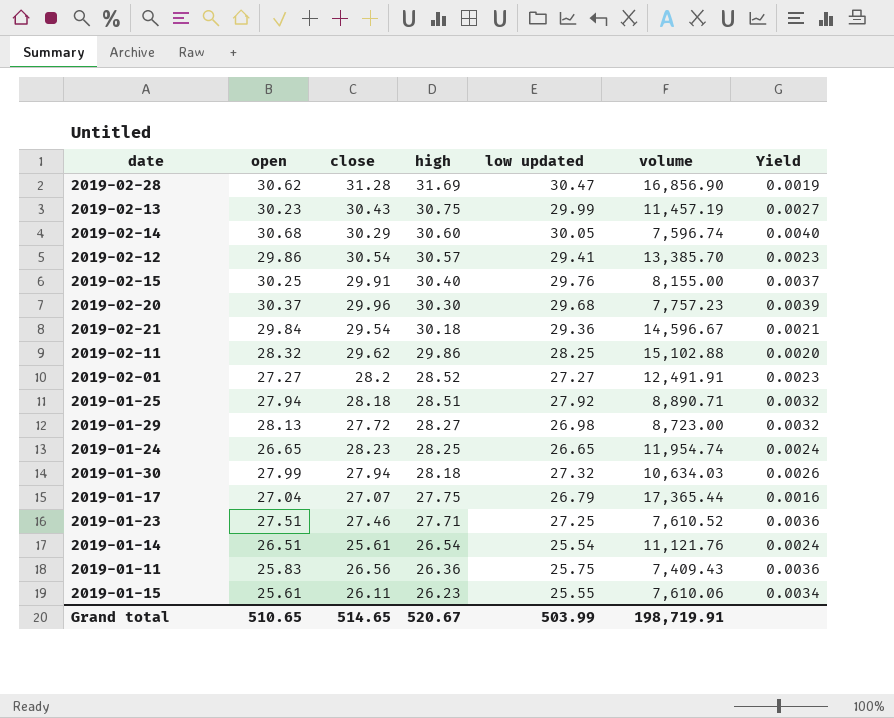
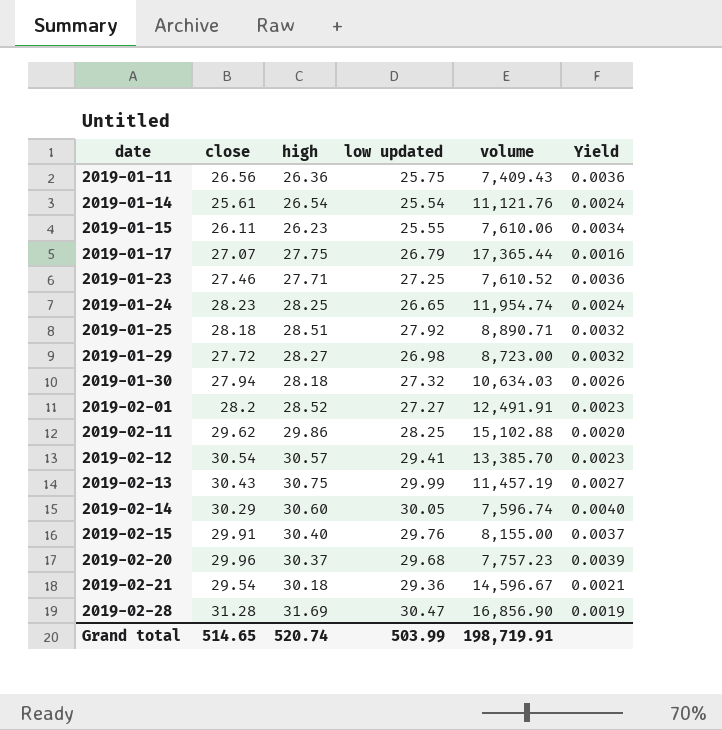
row order: high descending -> date ascending
column open | position: 2 -> none
2019-02-20 | high: 30.30 -> 30.37
Grand total | high: 520.67 -> 520.74

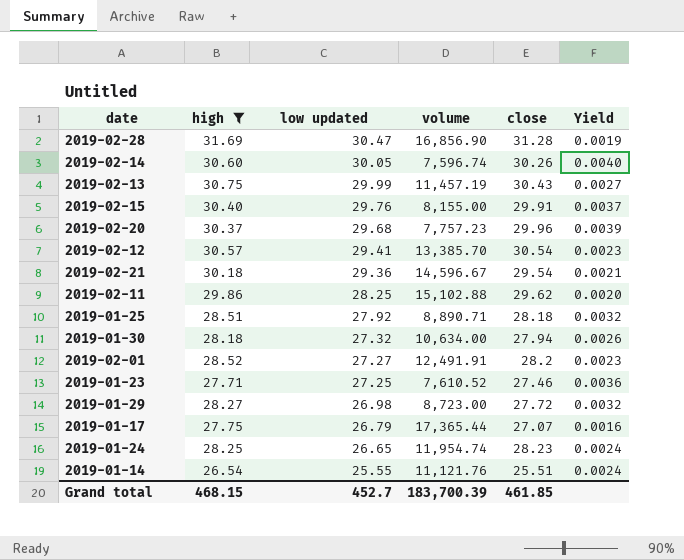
filter: none -> high >= 26.54
row order: date ascending -> low updated descending
column close | position: 2 -> 5
2019-02-14 | close: 30.29 -> 30.26
2019-01-30 | volume: 10,634.03 -> 10,634.00
2019-01-14 | low updated: 25.54 -> 25.55
2019-01-14 | close: 25.61 -> 25.51
Grand total | high: 520.74 -> 468.15
Grand total | low updated: 503.99 -> 452.7
Grand total | volume: 198,719.91 -> 183,700.39
Grand total | close: 514.65 -> 461.85

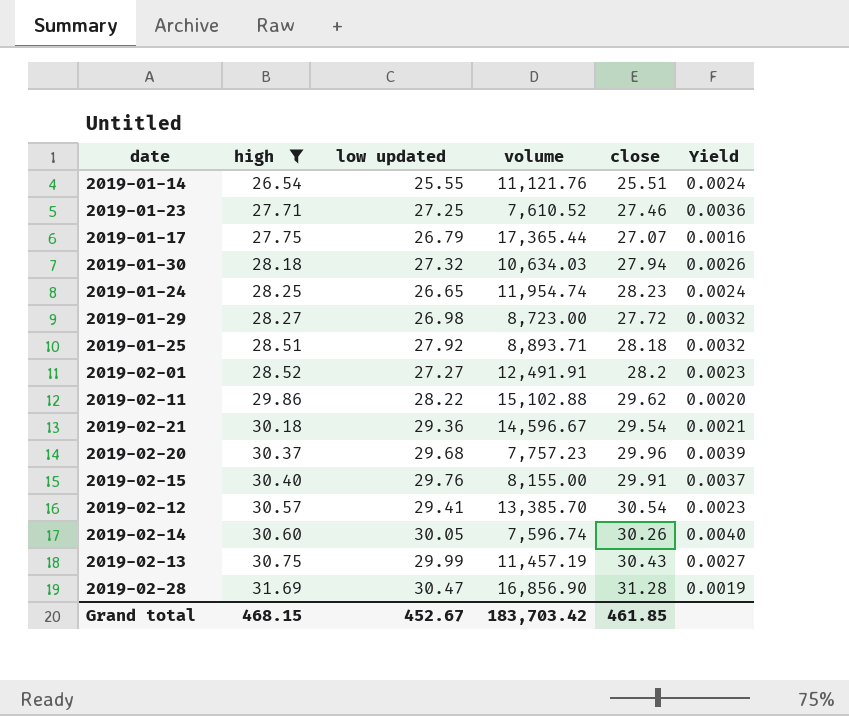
row order: low updated descending -> high ascending
2019-01-30 | volume: 10,634.00 -> 10,634.03
2019-01-25 | volume: 8,890.71 -> 8,893.71
2019-02-11 | low updated: 28.25 -> 28.22
Grand total | low updated: 452.7 -> 452.67
Grand total | volume: 183,700.39 -> 183,703.42

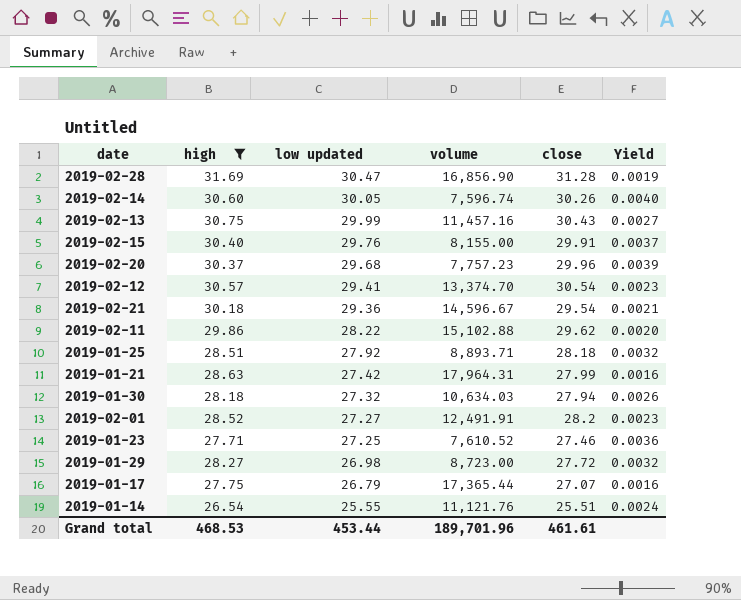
row order: high ascending -> low updated descending
row 2019-01-24: 28.25 | 26.65 | 11,954.74 | 28.23 | 0.0024 -> none
2019-02-13 | volume: 11,457.19 -> 11,457.16
2019-02-12 | volume: 13,385.70 -> 13,374.70
row 2019-01-21: none -> 28.63 | 27.42 | 17,964.31 | 27.99 | 0.0016
Grand total | high: 468.15 -> 468.53
Grand total | low updated: 452.67 -> 453.44
Grand total | volume: 183,703.42 -> 189,701.96
Grand total | close: 461.85 -> 461.61

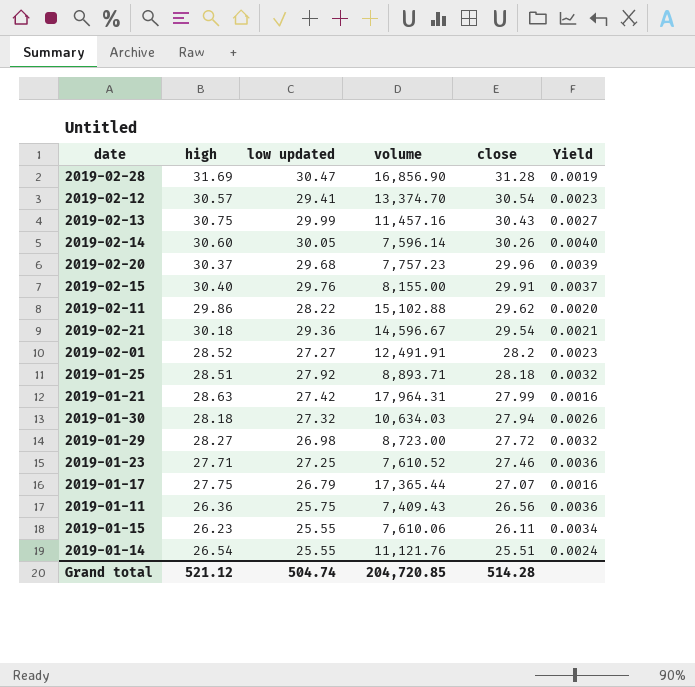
filter: high >= 26.54 -> none
row order: low updated descending -> close descending
2019-02-14 | volume: 7,596.74 -> 7,596.14
Grand total | high: 468.53 -> 521.12
Grand total | low updated: 453.44 -> 504.74
Grand total | volume: 189,701.96 -> 204,720.85
Grand total | close: 461.61 -> 514.28

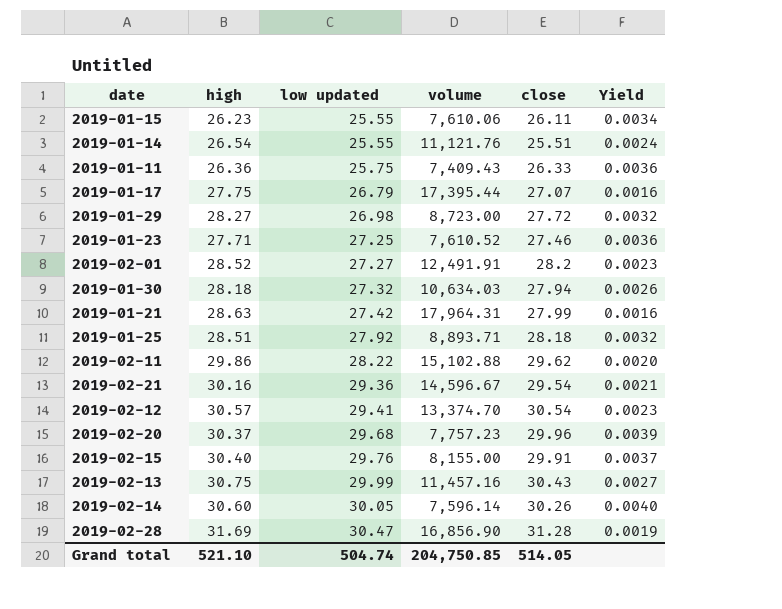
row order: close descending -> low updated ascending
2019-01-11 | close: 26.56 -> 26.33
2019-01-17 | volume: 17,365.44 -> 17,395.44
2019-02-21 | high: 30.18 -> 30.16
Grand total | high: 521.12 -> 521.10
Grand total | volume: 204,720.85 -> 204,750.85
Grand total | close: 514.28 -> 514.05

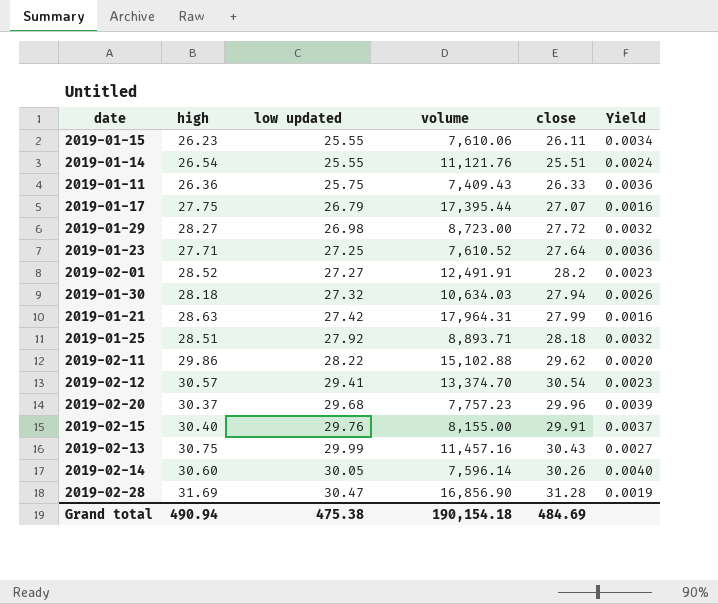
row 2019-02-21: 30.16 | 29.36 | 14,596.67 | 29.54 | 0.0021 -> none
2019-01-23 | close: 27.46 -> 27.64
Grand total | high: 521.10 -> 490.94
Grand total | low updated: 504.74 -> 475.38
Grand total | volume: 204,750.85 -> 190,154.18
Grand total | close: 514.05 -> 484.69

